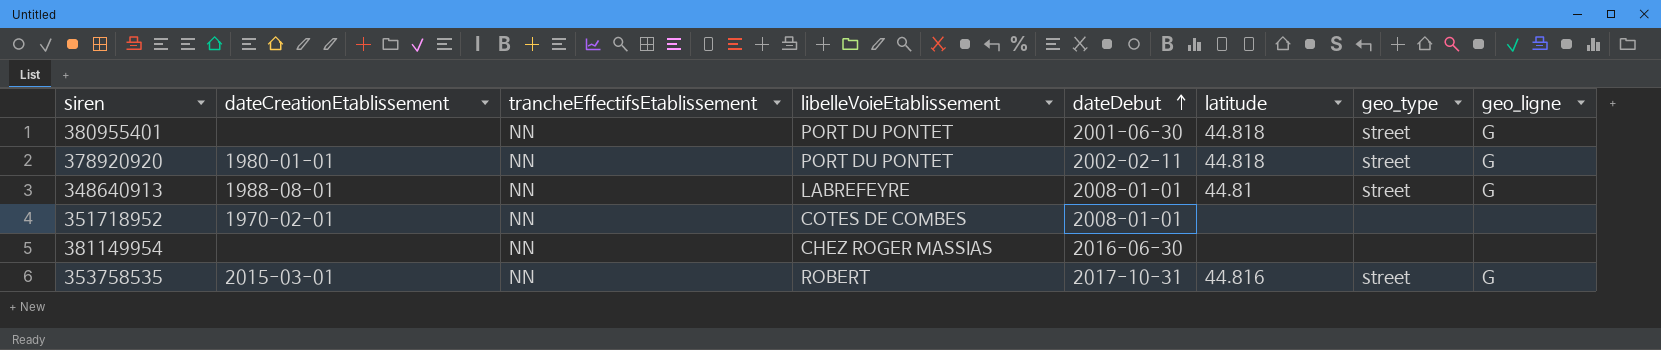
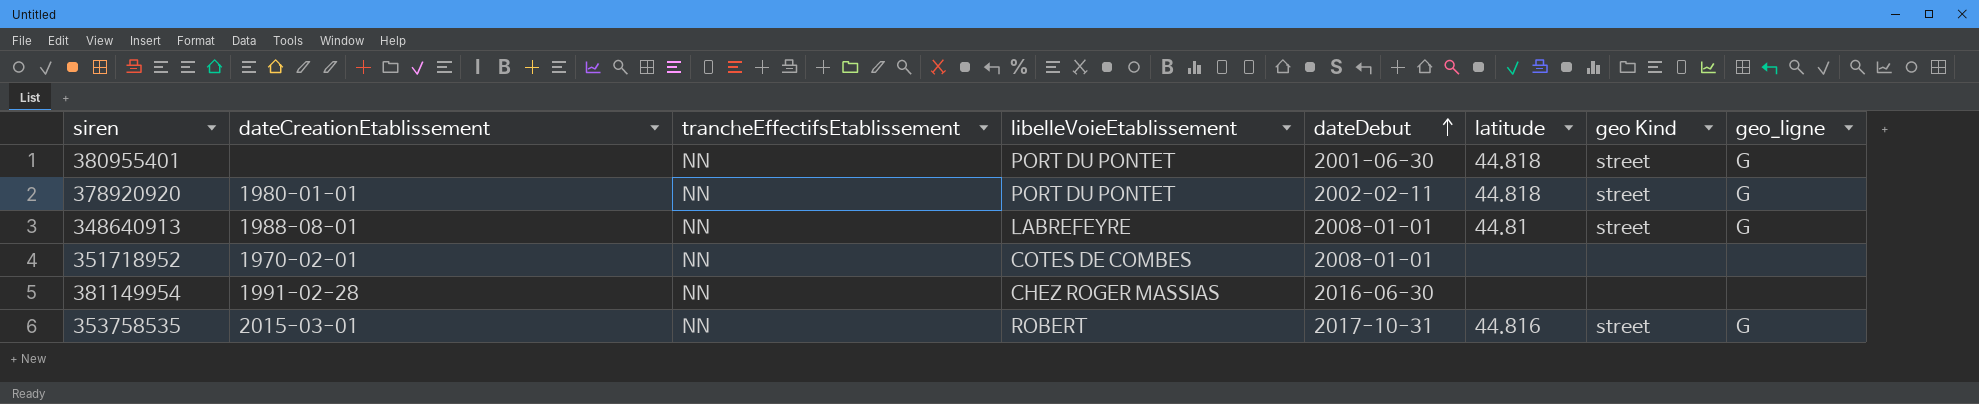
column name: geo_type -> geo Kind
381149954 | dateCreationEtablissement: none -> 1991-02-28

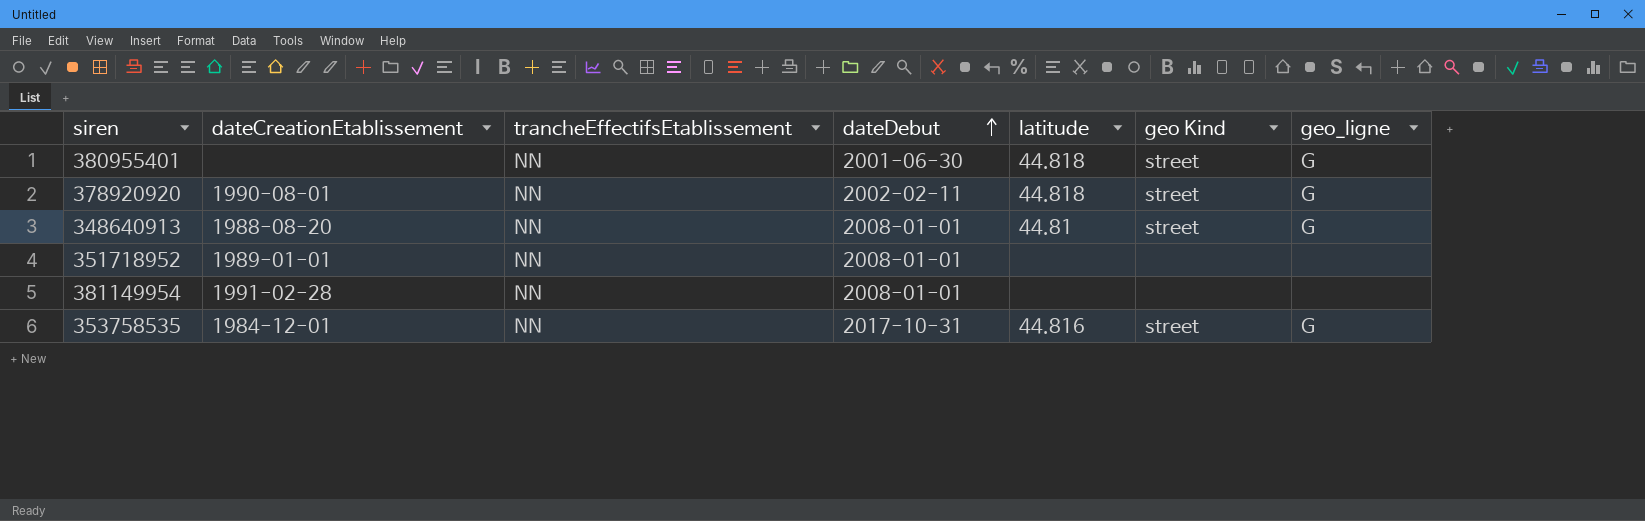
column libelleVoieEtablissement | position: 4 -> none
378920920 | dateCreationEtablissement: 1980-01-01 -> 1990-08-01
348640913 | dateCreationEtablissement: 1988-08-01 -> 1988-08-20
351718952 | dateCreationEtablissement: 1970-02-01 -> 1989-01-01
381149954 | dateDebut: 2016-06-30 -> 2008-01-01
353758535 | dateCreationEtablissement: 2015-03-01 -> 1984-12-01

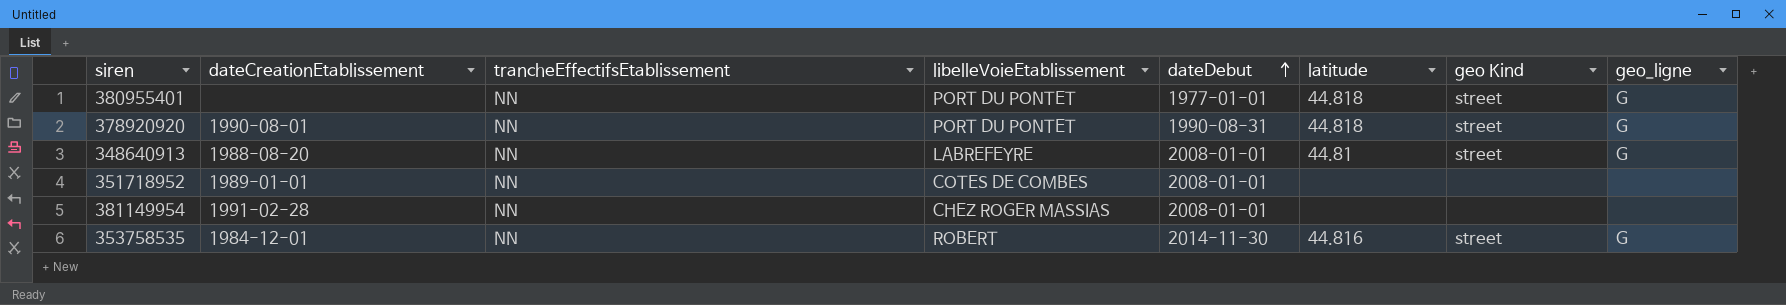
column libelleVoieEtablissement | position: none -> 4
380955401 | dateDebut: 2001-06-30 -> 1977-01-01
378920920 | dateDebut: 2002-02-11 -> 1990-08-31
353758535 | dateDebut: 2017-10-31 -> 2014-11-30

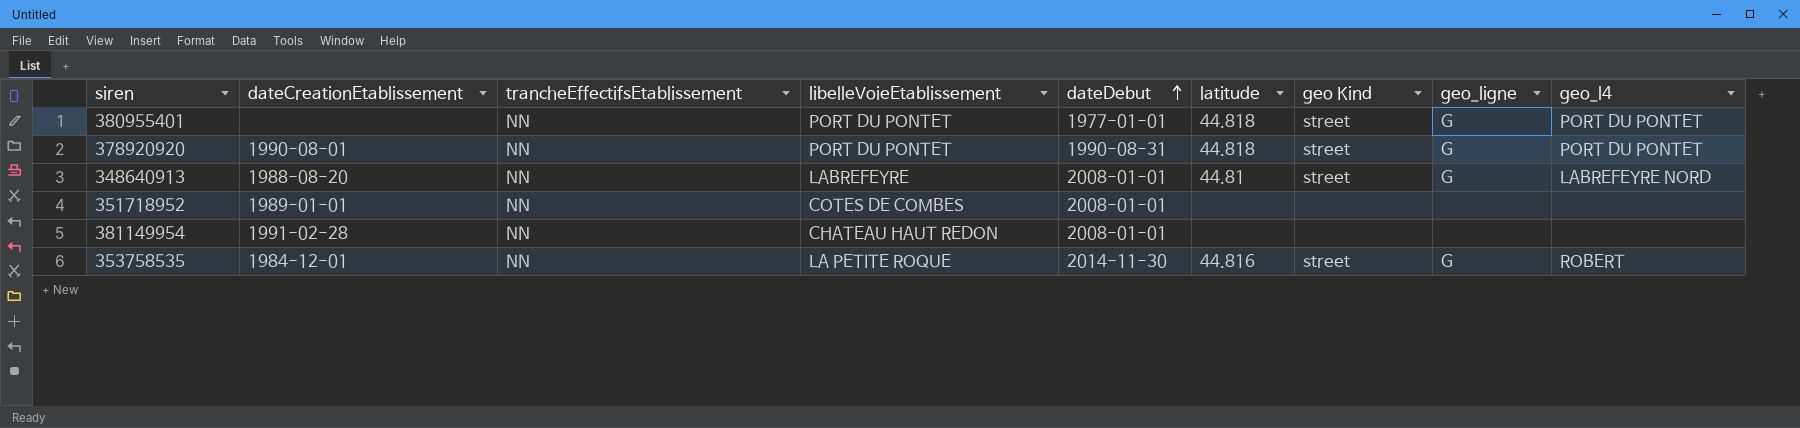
column geo_l4 | position: none -> 9
381149954 | libelleVoieEtablissement: CHEZ ROGER MASSIAS -> CHATEAU HAUT REDON
353758535 | libelleVoieEtablissement: ROBERT -> LA PETITE ROQUE

